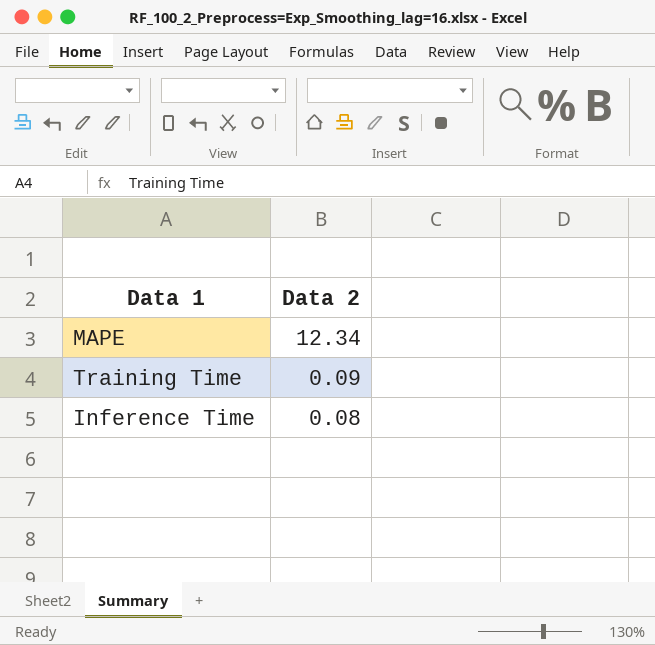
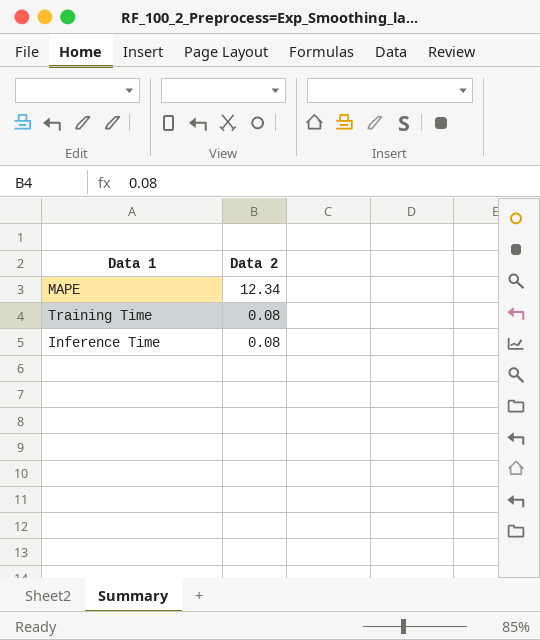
Training Time | Data 2: 0.09 -> 0.08

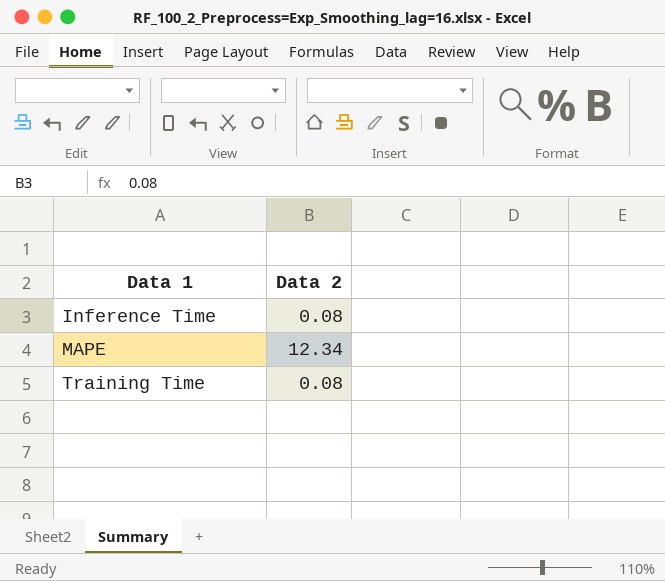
row order: Data 2 descending -> Data 1 ascending

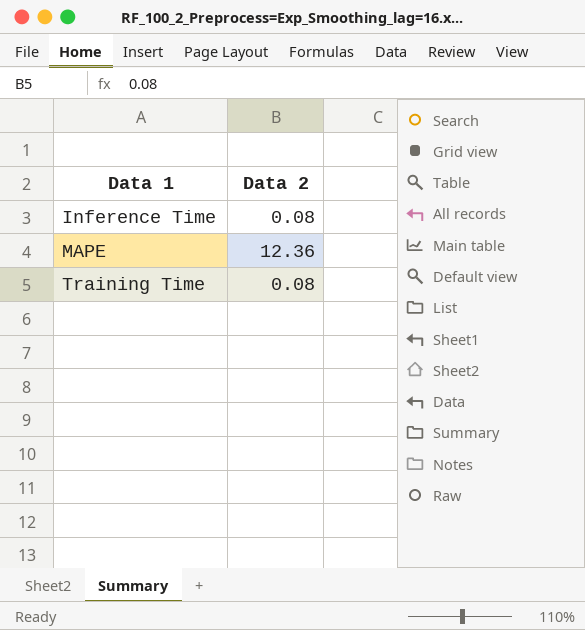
MAPE | Data 2: 12.34 -> 12.36

